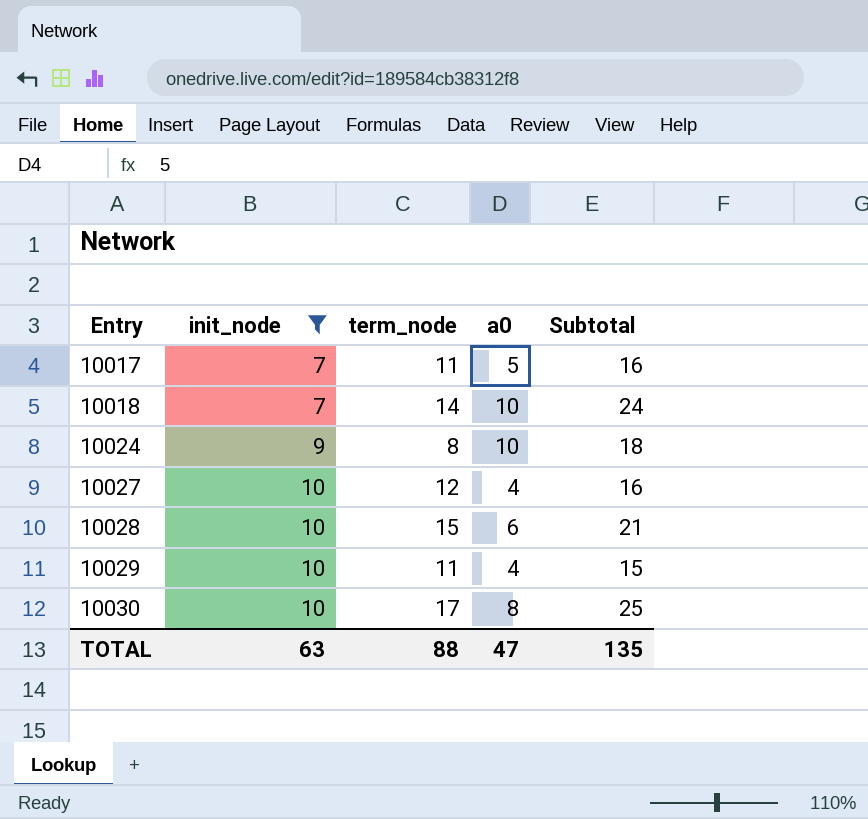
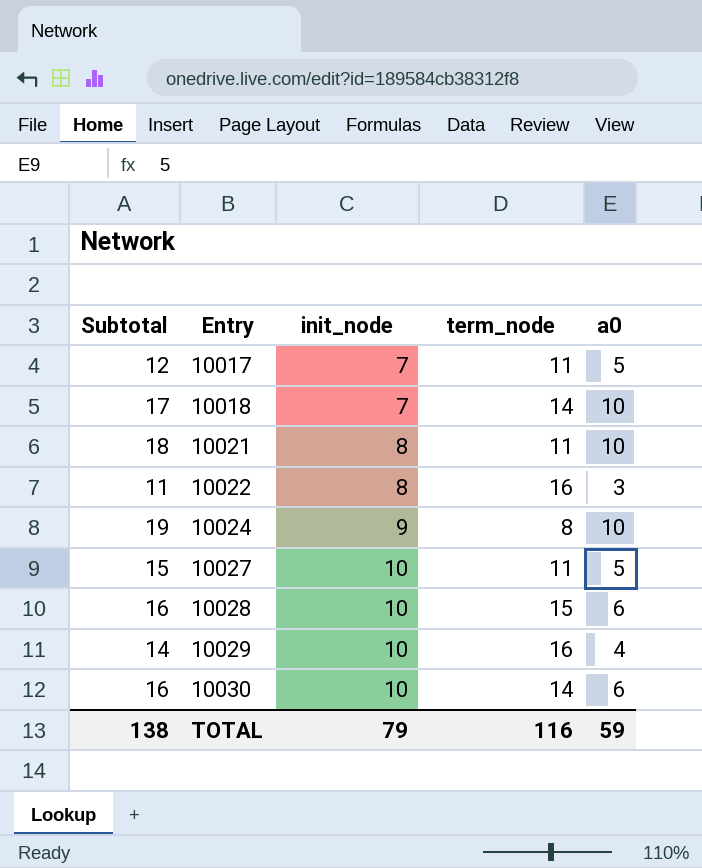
filter: init_node != 8 -> none
column Subtotal | formula: [term_node] + [a0] -> [init_node] + [a0]
column Subtotal | position: 5 -> 1
10027 | term_node: 12 -> 11
10027 | a0: 4 -> 5
10029 | term_node: 11 -> 16
10030 | term_node: 17 -> 14
10030 | a0: 8 -> 6
TOTAL | Subtotal: 135 -> 138
TOTAL | init_node: 63 -> 79
TOTAL | term_node: 88 -> 116
TOTAL | a0: 47 -> 59

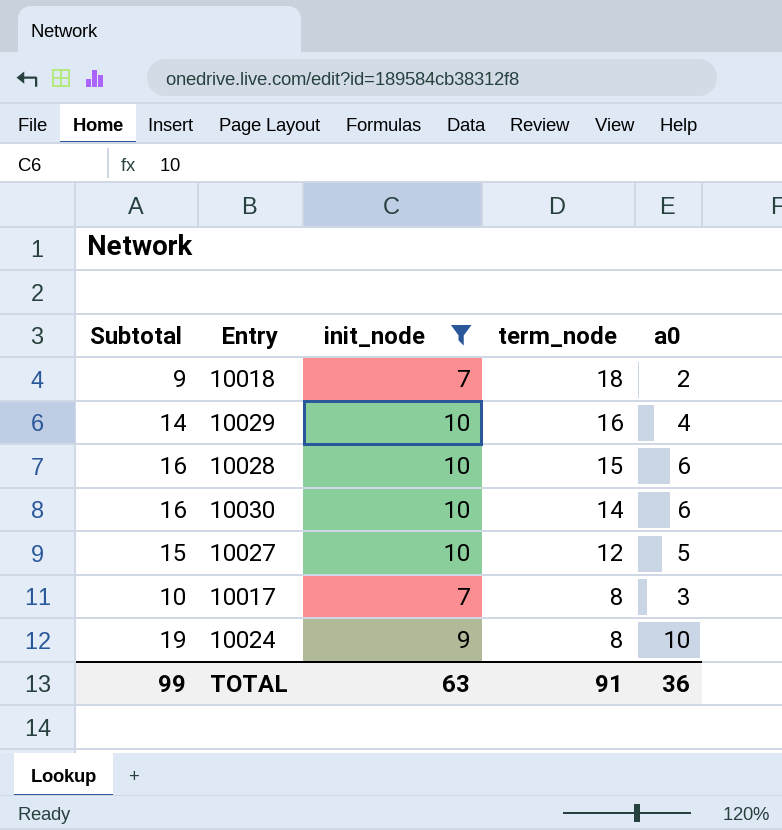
filter: none -> init_node != 8
row order: Entry ascending -> term_node descending
10018 | Subtotal: 17 -> 9
10018 | term_node: 14 -> 18
10018 | a0: 10 -> 2
10027 | term_node: 11 -> 12
10017 | Subtotal: 12 -> 10
10017 | term_node: 11 -> 8
10017 | a0: 5 -> 3
TOTAL | Subtotal: 138 -> 99
TOTAL | init_node: 79 -> 63
TOTAL | term_node: 116 -> 91
TOTAL | a0: 59 -> 36

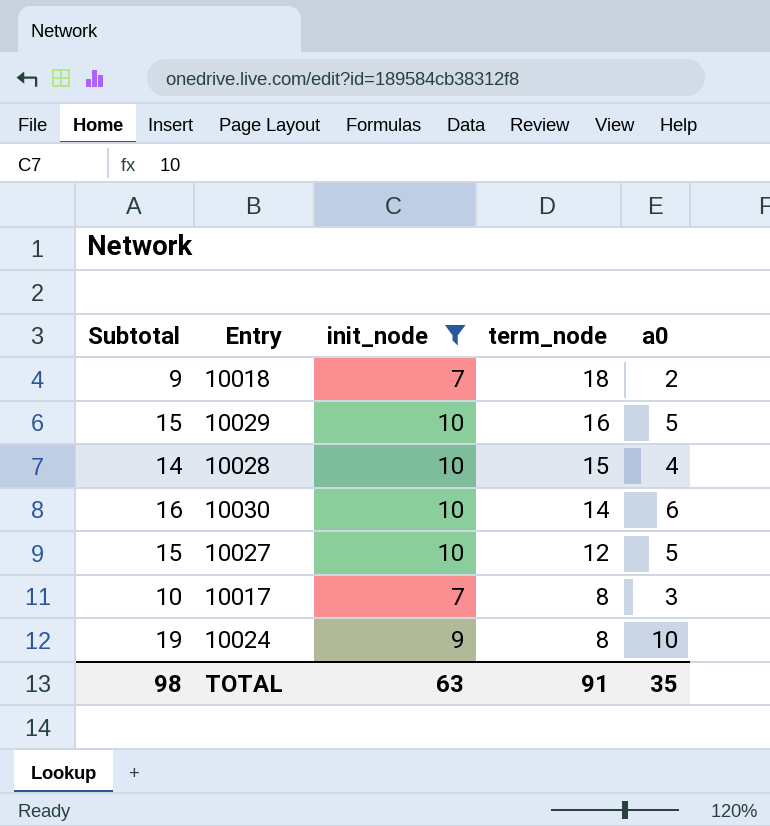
10029 | Subtotal: 14 -> 15
10029 | a0: 4 -> 5
10028 | Subtotal: 16 -> 14
10028 | a0: 6 -> 4
TOTAL | Subtotal: 99 -> 98
TOTAL | a0: 36 -> 35

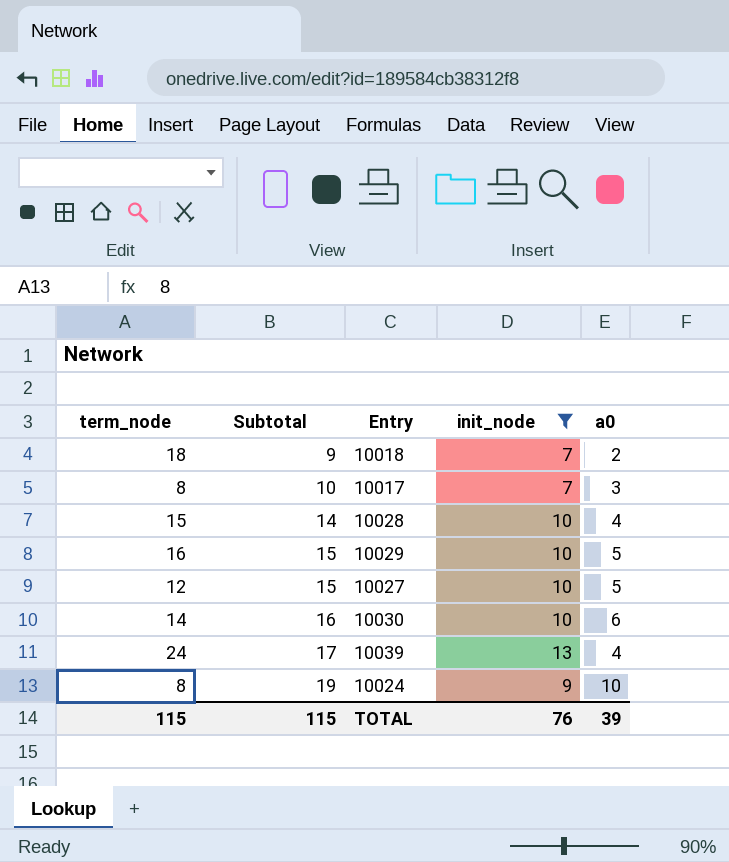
row order: term_node descending -> Subtotal ascending
column term_node | position: 4 -> 1
row 10039: none -> 24 | 17 | 13 | 4
TOTAL | term_node: 91 -> 115
TOTAL | Subtotal: 98 -> 115
TOTAL | init_node: 63 -> 76
TOTAL | a0: 35 -> 39

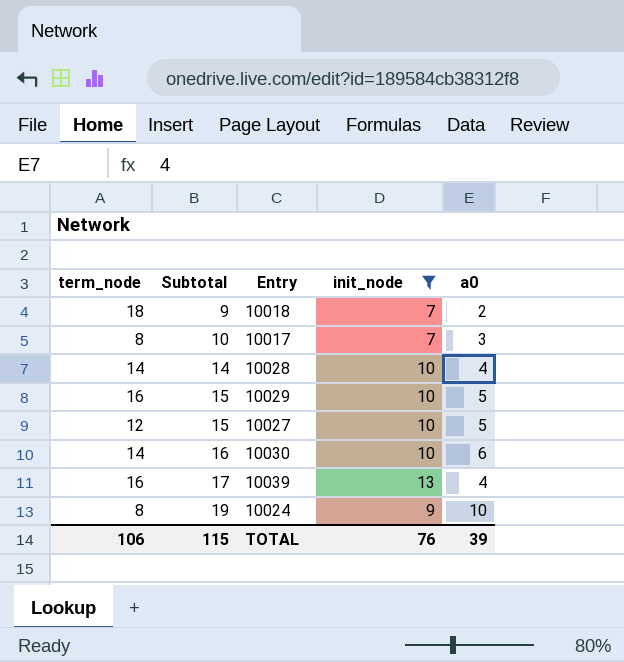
10028 | term_node: 15 -> 14
10039 | term_node: 24 -> 16
TOTAL | term_node: 115 -> 106

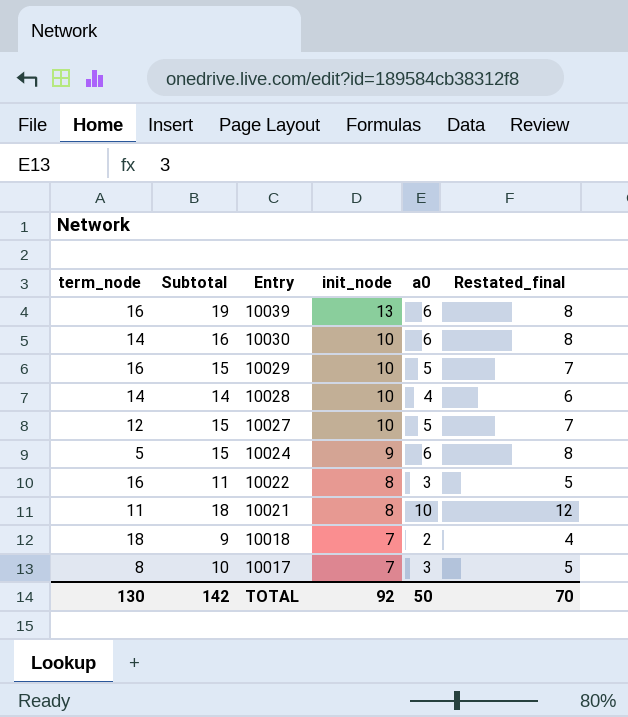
filter: init_node != 8 -> none
row order: Subtotal ascending -> Entry descending
column Restated_final | formula: none -> [a0] + 2
10039 | Subtotal: 17 -> 19
10039 | a0: 4 -> 6
10024 | term_node: 8 -> 5
10024 | Subtotal: 19 -> 15
10024 | a0: 10 -> 6
TOTAL | term_node: 106 -> 130
TOTAL | Subtotal: 115 -> 142
TOTAL | init_node: 76 -> 92
TOTAL | a0: 39 -> 50

